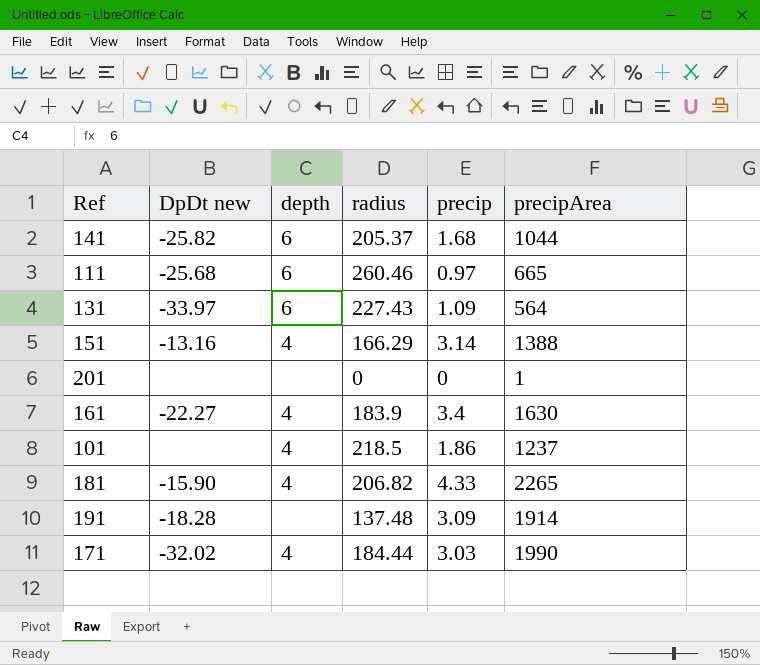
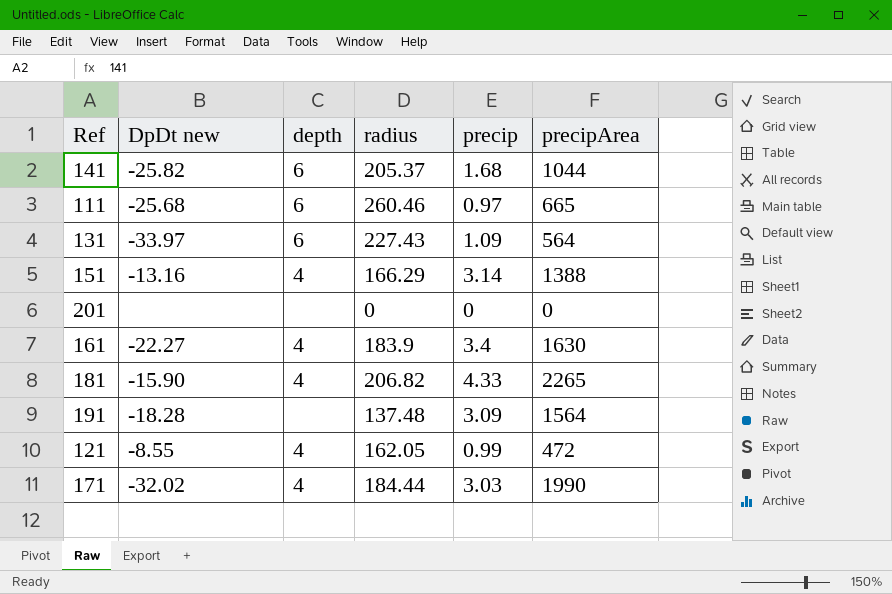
row 101: none | 4 | 218.5 | 1.86 | 1237 -> none
201 | precipArea: 1 -> 0
191 | precipArea: 1914 -> 1564
row 121: none -> -8.55 | 4 | 162.05 | 0.99 | 472

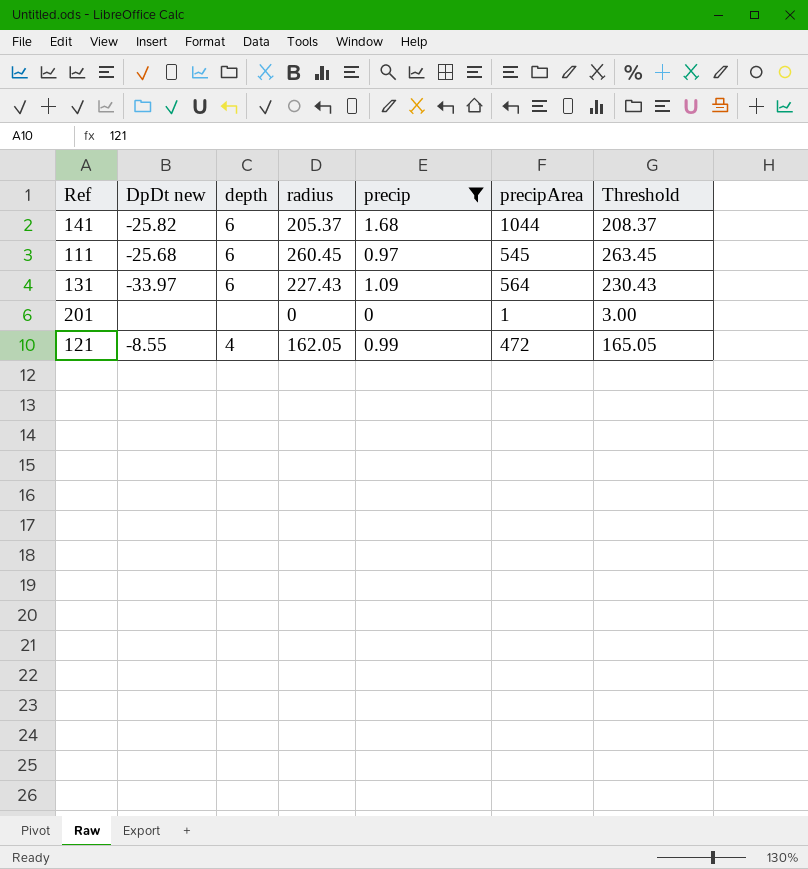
filter: none -> precip <= 1.68
column Threshold | formula: none -> [radius] + 3
111 | radius: 260.46 -> 260.45
111 | precipArea: 665 -> 545
201 | precipArea: 0 -> 1

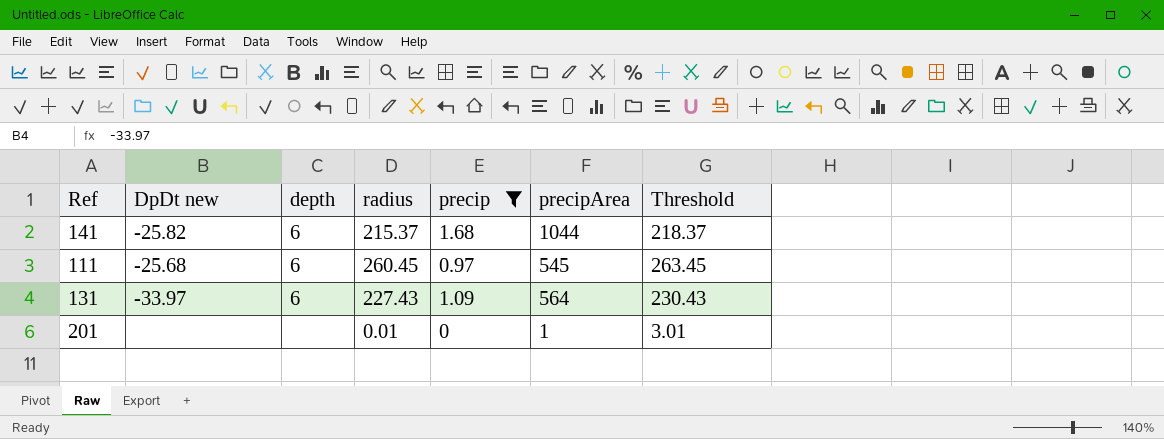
row 121: -8.55 | 4 | 162.05 | 0.99 | 472 | 165.05 -> none
141 | radius: 205.37 -> 215.37
141 | Threshold: 208.37 -> 218.37
201 | radius: 0 -> 0.01
201 | Threshold: 3.00 -> 3.01

